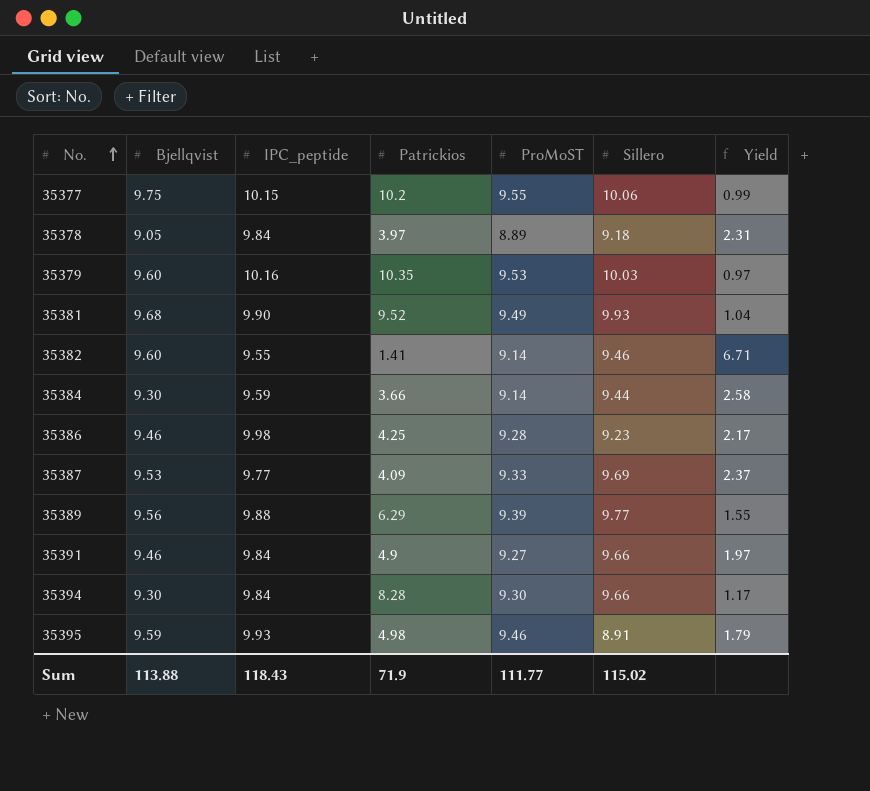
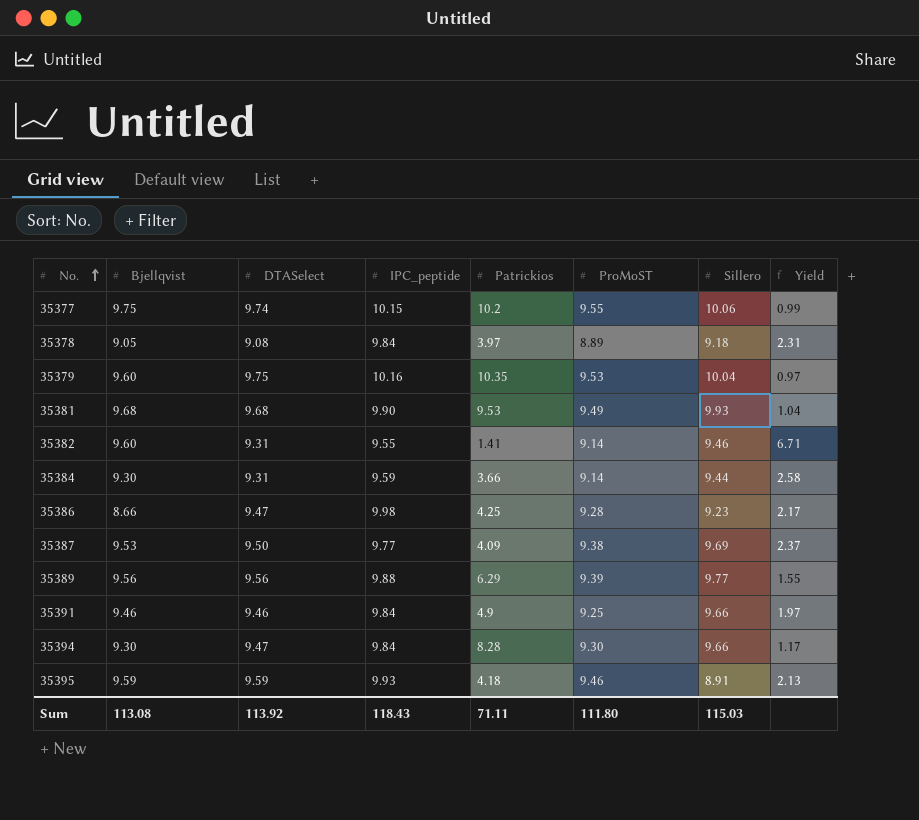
column DTASelect | position: none -> 3
35379 | Sillero: 10.03 -> 10.04
35381 | Patrickios: 9.52 -> 9.53
35386 | Bjellqvist: 9.46 -> 8.66
35387 | ProMoST: 9.33 -> 9.38
35391 | ProMoST: 9.27 -> 9.25
35395 | Patrickios: 4.98 -> 4.18
35395 | Yield: 1.79 -> 2.13
Sum | Bjellqvist: 113.88 -> 113.08
Sum | Patrickios: 71.9 -> 71.11
Sum | ProMoST: 111.77 -> 111.80
Sum | Sillero: 115.02 -> 115.03

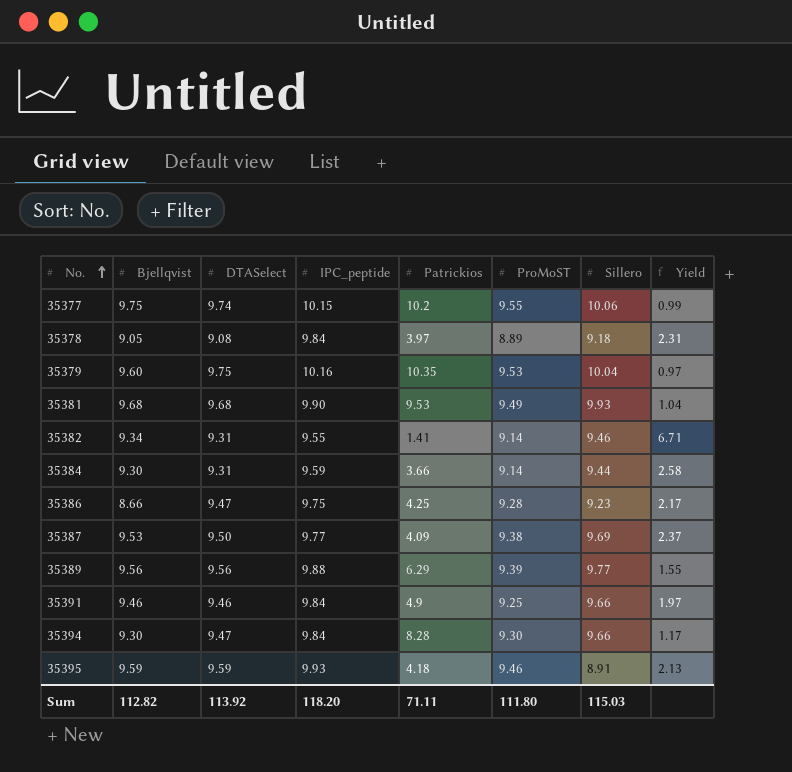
35382 | Bjellqvist: 9.60 -> 9.34
35386 | IPC_peptide: 9.98 -> 9.75
Sum | Bjellqvist: 113.08 -> 112.82
Sum | IPC_peptide: 118.43 -> 118.20

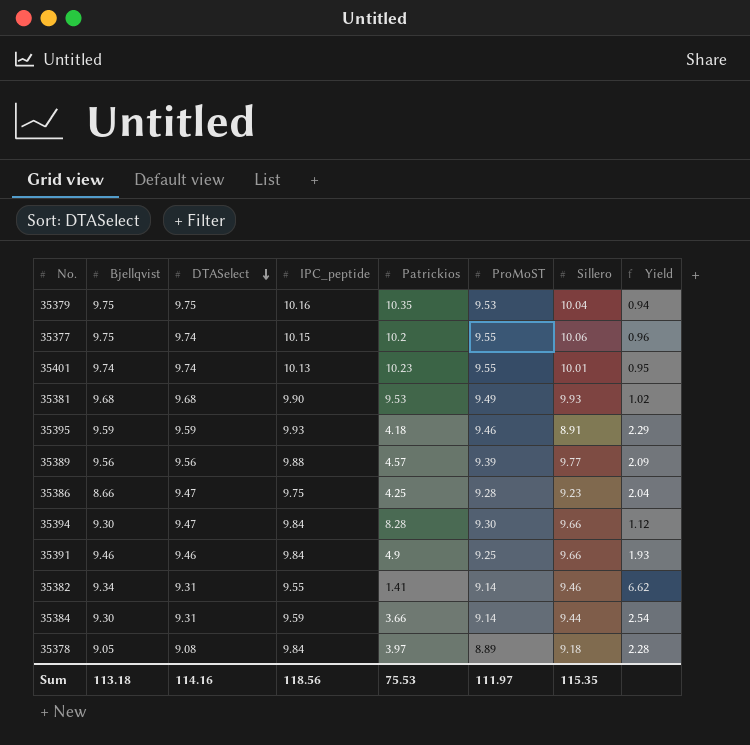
row order: No. ascending -> DTASelect descending
column Yield | formula: [Sillero] / [Patrickios] -> [Bjellqvist] / [Patrickios]
row 35387: 9.53 | 9.50 | 9.77 | 4.09 | 9.38 | 9.69 | 2.37 -> none
35379 | Bjellqvist: 9.60 -> 9.75
row 35401: none -> 9.74 | 9.74 | 10.13 | 10.23 | 9.55 | 10.01 | 0.95
35389 | Patrickios: 6.29 -> 4.57
Sum | Bjellqvist: 112.82 -> 113.18
Sum | DTASelect: 113.92 -> 114.16
Sum | IPC_peptide: 118.20 -> 118.56
Sum | Patrickios: 71.11 -> 75.53
Sum | ProMoST: 111.80 -> 111.97
Sum | Sillero: 115.03 -> 115.35

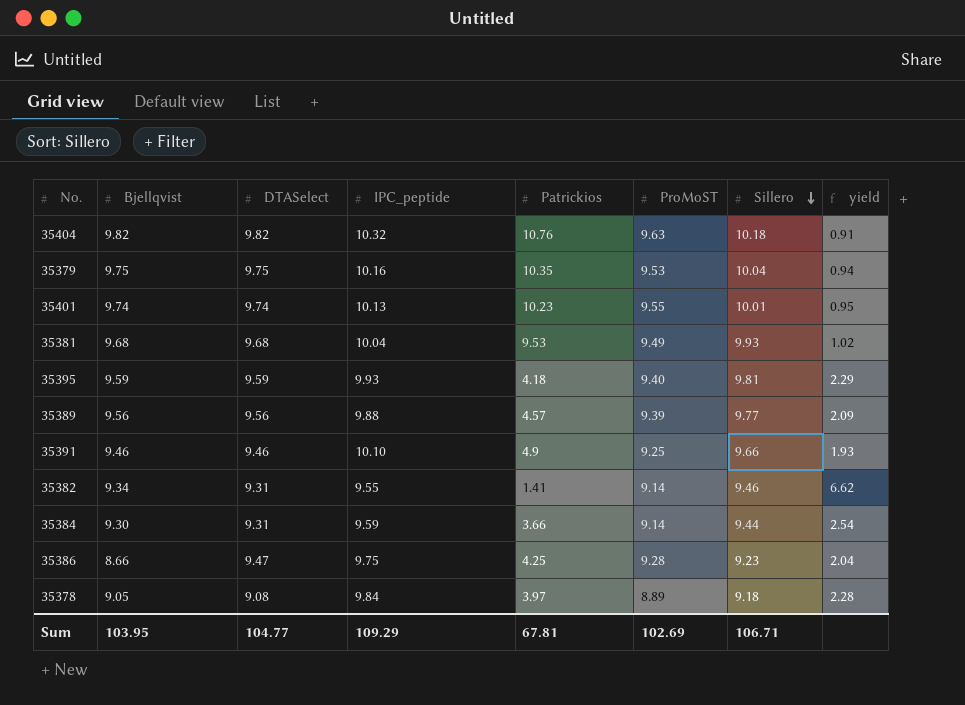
row order: DTASelect descending -> Sillero descending
column name: Yield -> yield
row 35377: 9.75 | 9.74 | 10.15 | 10.2 | 9.55 | 10.06 | 0.96 -> none
row 35394: 9.30 | 9.47 | 9.84 | 8.28 | 9.30 | 9.66 | 1.12 -> none
row 35404: none -> 9.82 | 9.82 | 10.32 | 10.76 | 9.63 | 10.18 | 0.91
35381 | IPC_peptide: 9.90 -> 10.04
35395 | ProMoST: 9.46 -> 9.40
35395 | Sillero: 8.91 -> 9.81
35391 | IPC_peptide: 9.84 -> 10.10
Sum | Bjellqvist: 113.18 -> 103.95
Sum | DTASelect: 114.16 -> 104.77
Sum | IPC_peptide: 118.56 -> 109.29
Sum | Patrickios: 75.53 -> 67.81
Sum | ProMoST: 111.97 -> 102.69
Sum | Sillero: 115.35 -> 106.71

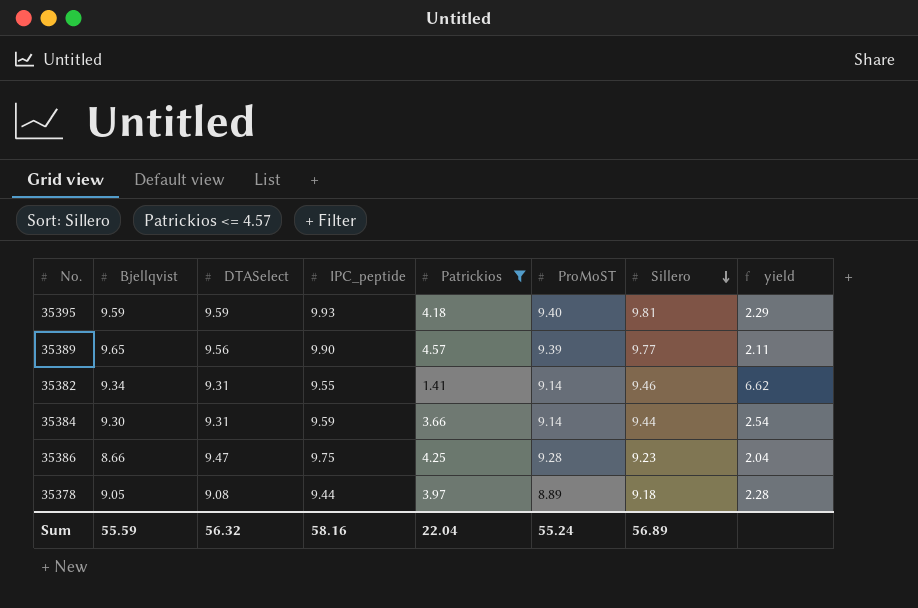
filter: none -> Patrickios <= 4.57
35389 | Bjellqvist: 9.56 -> 9.65
35389 | IPC_peptide: 9.88 -> 9.90
35389 | yield: 2.09 -> 2.11
35378 | IPC_peptide: 9.84 -> 9.44
Sum | Bjellqvist: 103.95 -> 55.59
Sum | DTASelect: 104.77 -> 56.32
Sum | IPC_peptide: 109.29 -> 58.16
Sum | Patrickios: 67.81 -> 22.04
Sum | ProMoST: 102.69 -> 55.24
Sum | Sillero: 106.71 -> 56.89

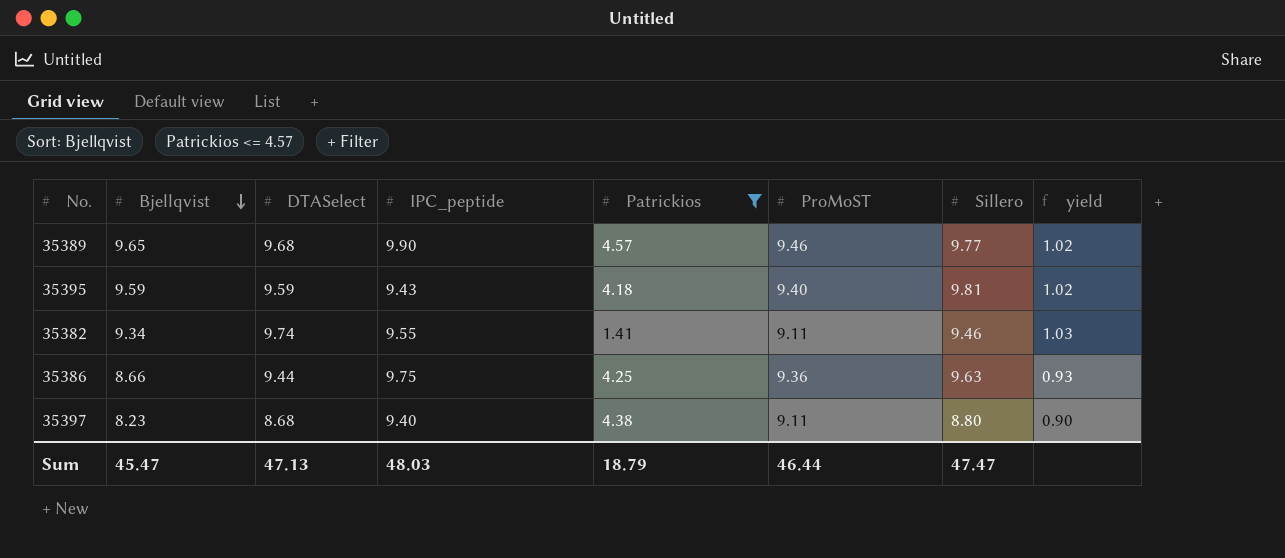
row order: Sillero descending -> Bjellqvist descending
column yield | formula: [Bjellqvist] / [Patrickios] -> [Bjellqvist] / [ProMoST]
row 35384: 9.30 | 9.31 | 9.59 | 3.66 | 9.14 | 9.44 | 2.54 -> none
row 35378: 9.05 | 9.08 | 9.44 | 3.97 | 8.89 | 9.18 | 2.28 -> none
35389 | DTASelect: 9.56 -> 9.68
35389 | ProMoST: 9.39 -> 9.46
35395 | IPC_peptide: 9.93 -> 9.43
35382 | DTASelect: 9.31 -> 9.74
35382 | ProMoST: 9.14 -> 9.11
35386 | DTASelect: 9.47 -> 9.44
35386 | ProMoST: 9.28 -> 9.36
35386 | Sillero: 9.23 -> 9.63
row 35397: none -> 8.23 | 8.68 | 9.40 | 4.38 | 9.11 | 8.80 | 0.90
Sum | Bjellqvist: 55.59 -> 45.47
Sum | DTASelect: 56.32 -> 47.13
Sum | IPC_peptide: 58.16 -> 48.03
Sum | Patrickios: 22.04 -> 18.79
Sum | ProMoST: 55.24 -> 46.44
Sum | Sillero: 56.89 -> 47.47

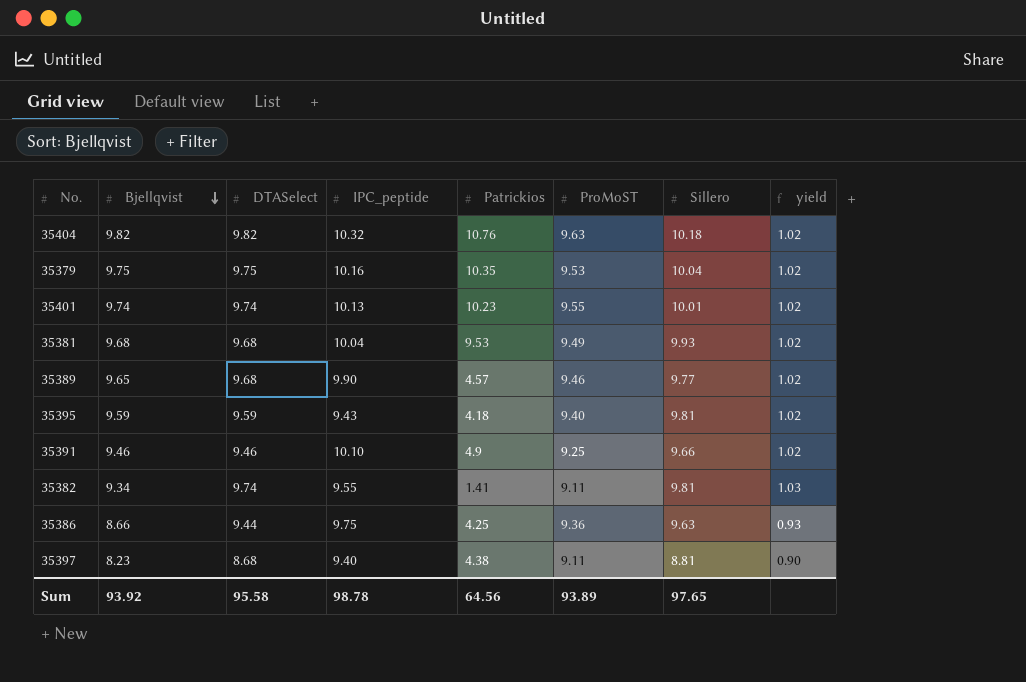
filter: Patrickios <= 4.57 -> none
35382 | Sillero: 9.46 -> 9.81
35397 | Sillero: 8.80 -> 8.81
Sum | Bjellqvist: 45.47 -> 93.92
Sum | DTASelect: 47.13 -> 95.58
Sum | IPC_peptide: 48.03 -> 98.78
Sum | Patrickios: 18.79 -> 64.56
Sum | ProMoST: 46.44 -> 93.89
Sum | Sillero: 47.47 -> 97.65

